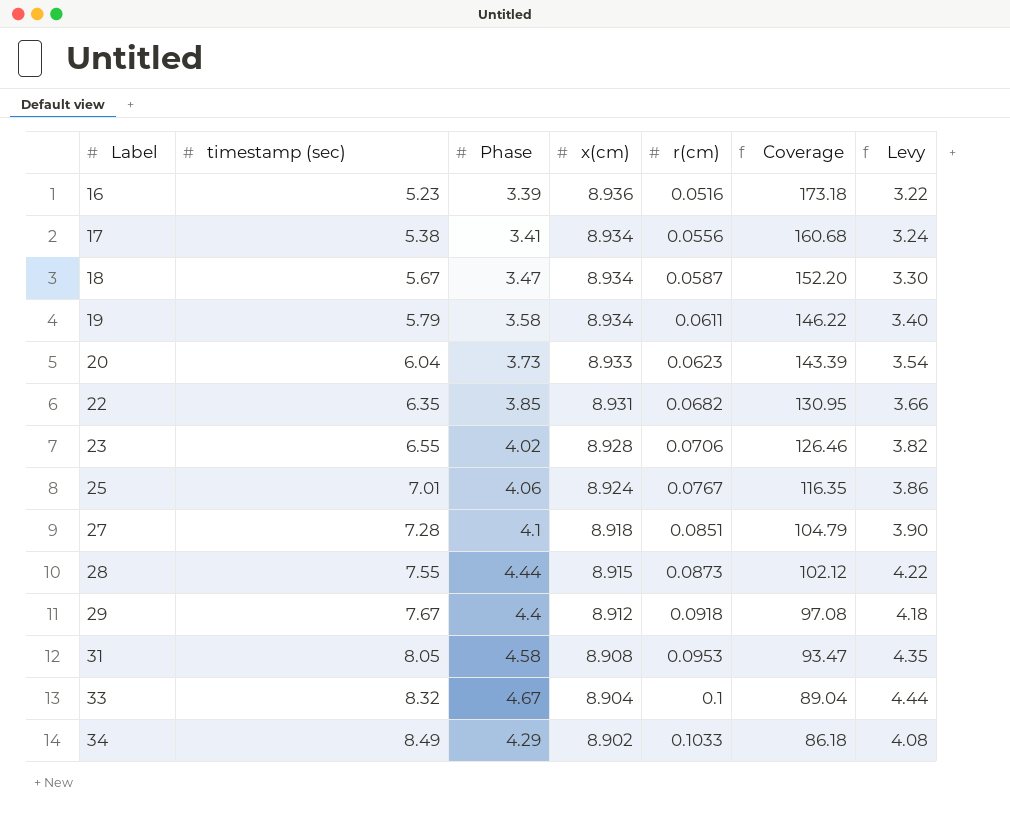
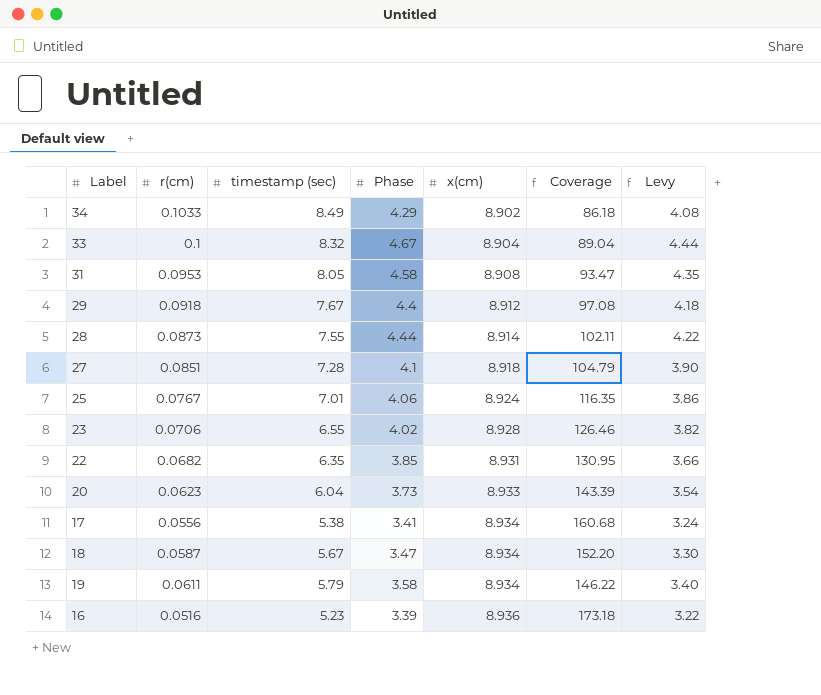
row order: Label ascending -> x(cm) ascending
column r(cm) | position: 5 -> 2
28 | x(cm): 8.915 -> 8.914
28 | Coverage: 102.12 -> 102.11

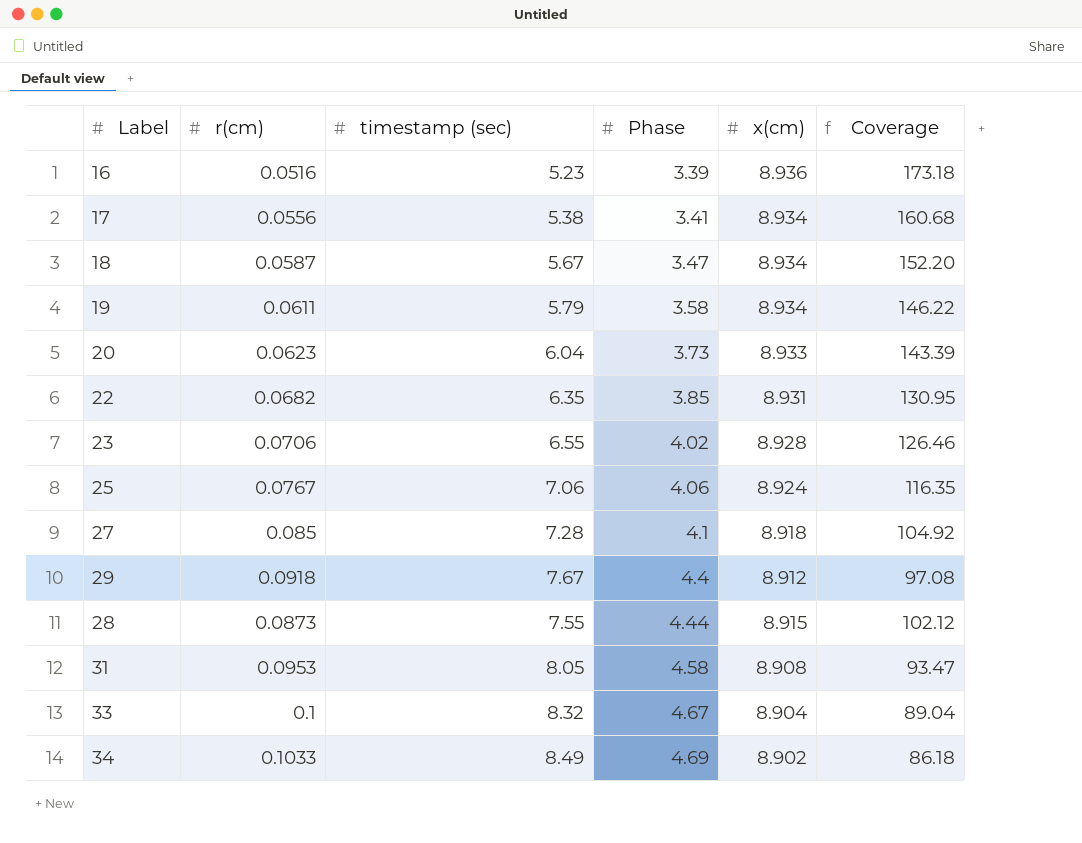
row order: x(cm) ascending -> Phase ascending
column Levy | formula: [Phase] * 0.95 -> none
25 | timestamp (sec): 7.01 -> 7.06
27 | r(cm): 0.0851 -> 0.085
27 | Coverage: 104.79 -> 104.92
28 | x(cm): 8.914 -> 8.915
28 | Coverage: 102.11 -> 102.12
34 | Phase: 4.29 -> 4.69

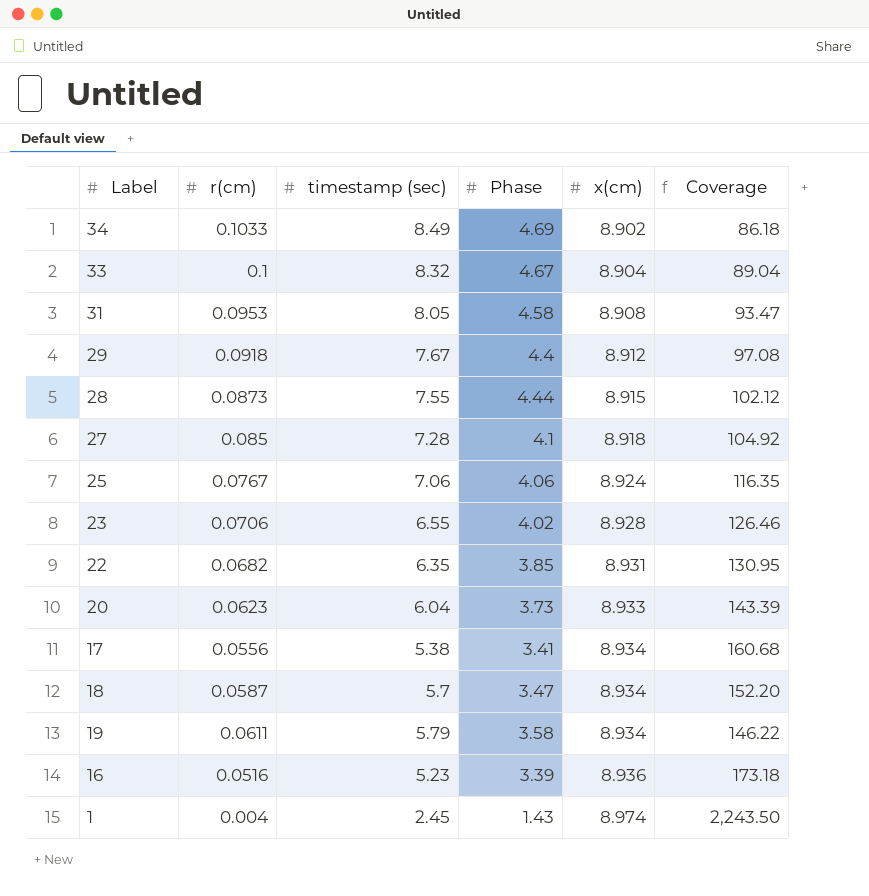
row order: Phase ascending -> x(cm) ascending
18 | timestamp (sec): 5.67 -> 5.7
row 1: none -> 0.004 | 2.45 | 1.43 | 8.974 | 2,243.50

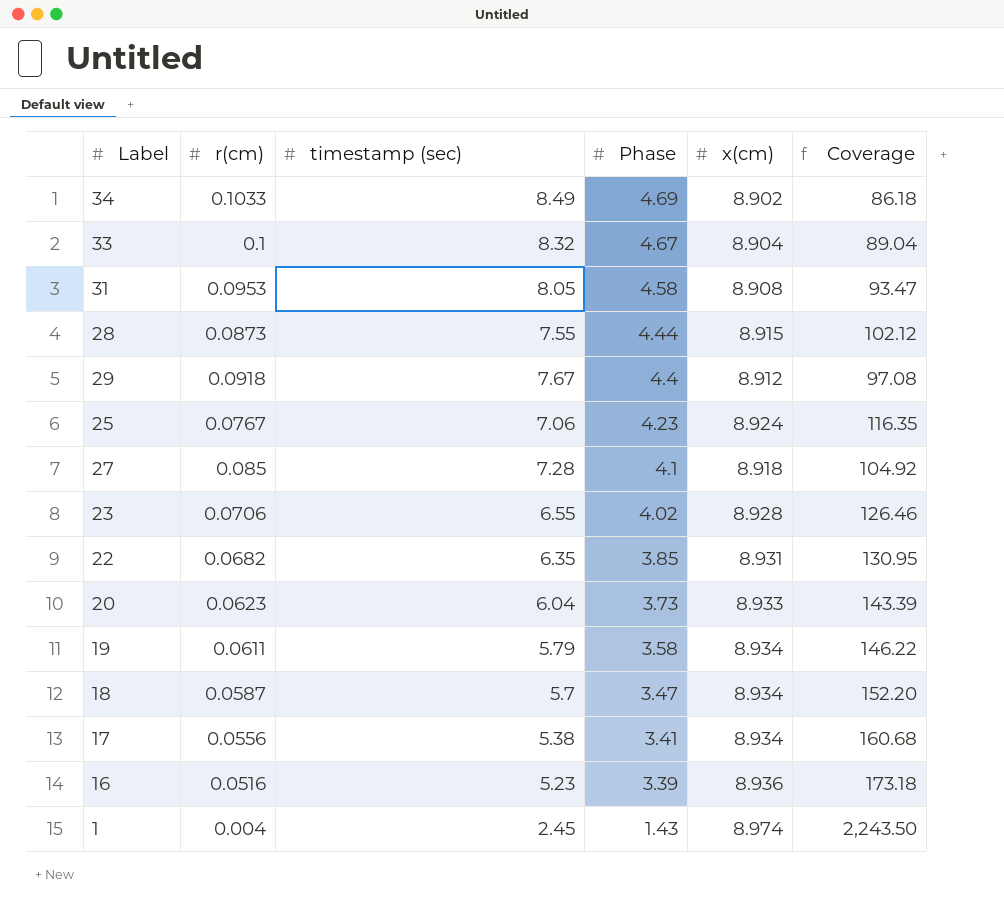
row order: x(cm) ascending -> Phase descending
25 | Phase: 4.06 -> 4.23

